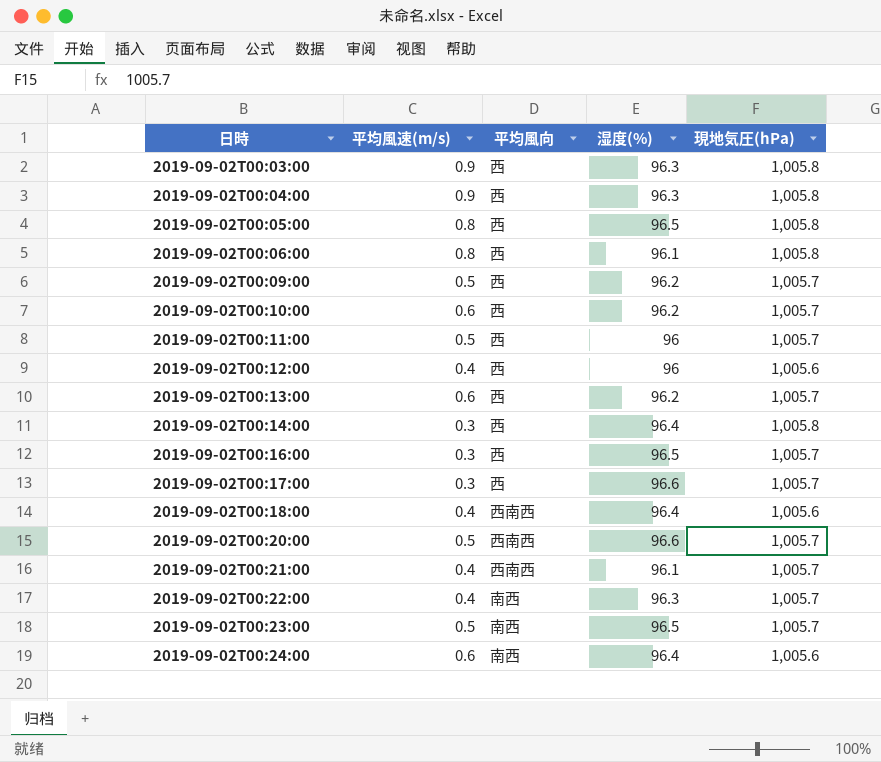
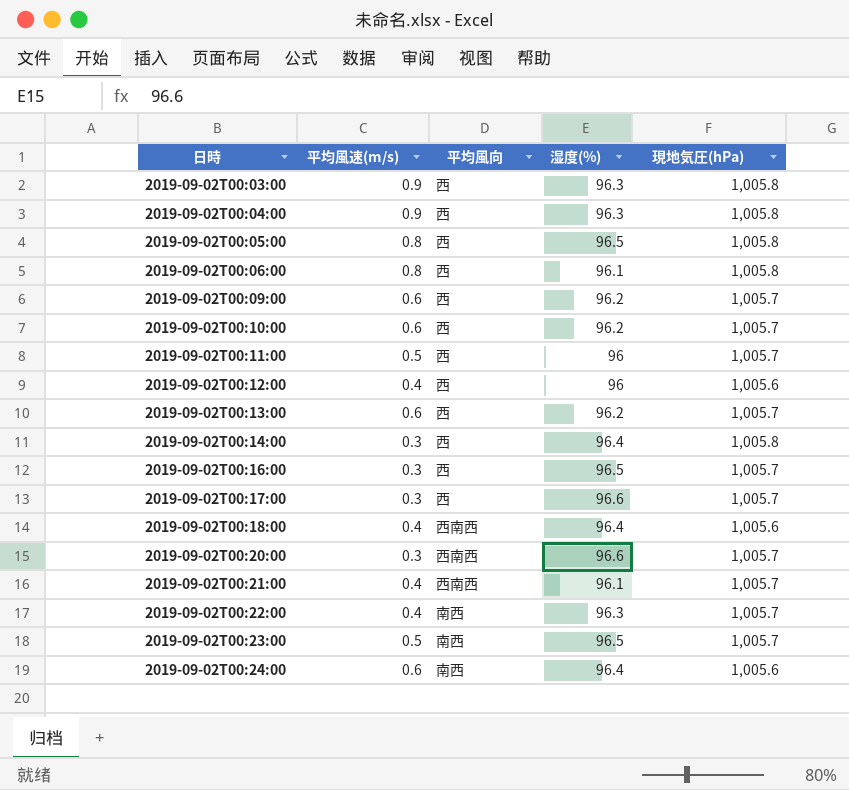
2019-09-02T00:09:00 | 平均風速(m/s): 0.5 -> 0.6
2019-09-02T00:20:00 | 平均風速(m/s): 0.5 -> 0.3

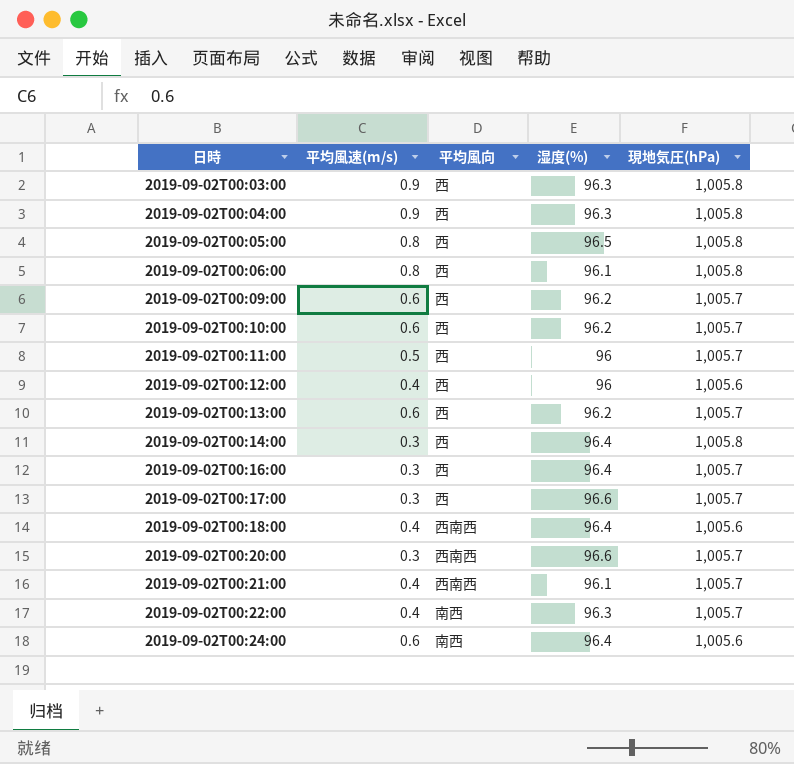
row 2019-09-02T00:23:00: 0.5 | 南西 | 96.5 | 1,005.7 -> none
2019-09-02T00:16:00 | 湿度(%): 96.5 -> 96.4

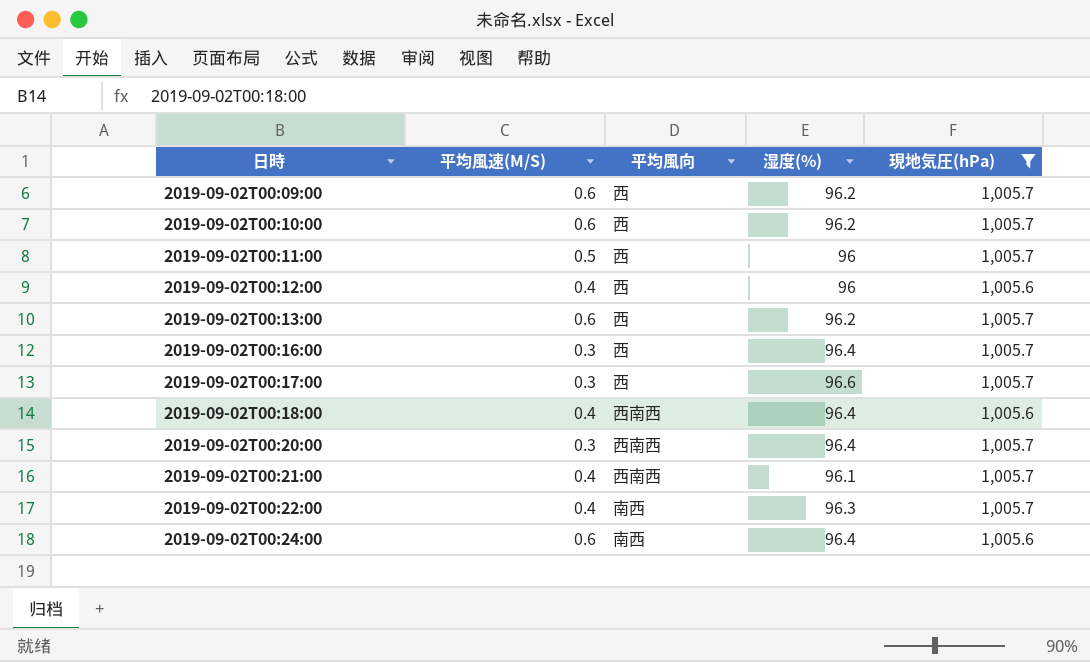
filter: none -> 現地気圧(hPa) != 1,005.8
column name: 平均風速(m/s) -> 平均風速(M/S)
2019-09-02T00:20:00 | 湿度(%): 96.6 -> 96.4

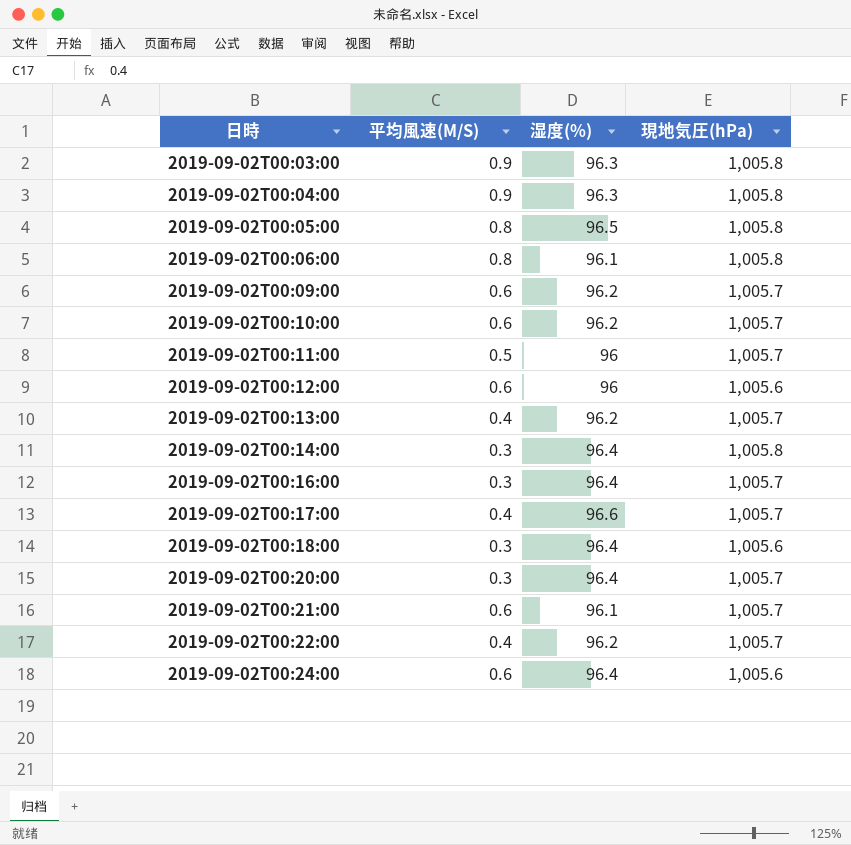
filter: 現地気圧(hPa) != 1,005.8 -> none
column 平均風向 | position: 3 -> none
2019-09-02T00:12:00 | 平均風速(M/S): 0.4 -> 0.6
2019-09-02T00:13:00 | 平均風速(M/S): 0.6 -> 0.4
2019-09-02T00:17:00 | 平均風速(M/S): 0.3 -> 0.4
2019-09-02T00:18:00 | 平均風速(M/S): 0.4 -> 0.3
2019-09-02T00:21:00 | 平均風速(M/S): 0.4 -> 0.6
2019-09-02T00:22:00 | 湿度(%): 96.3 -> 96.2

